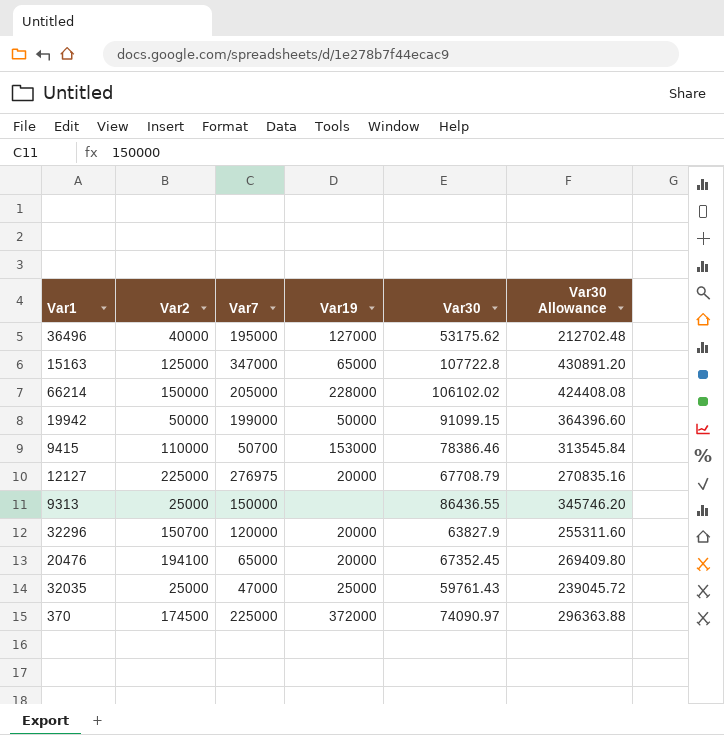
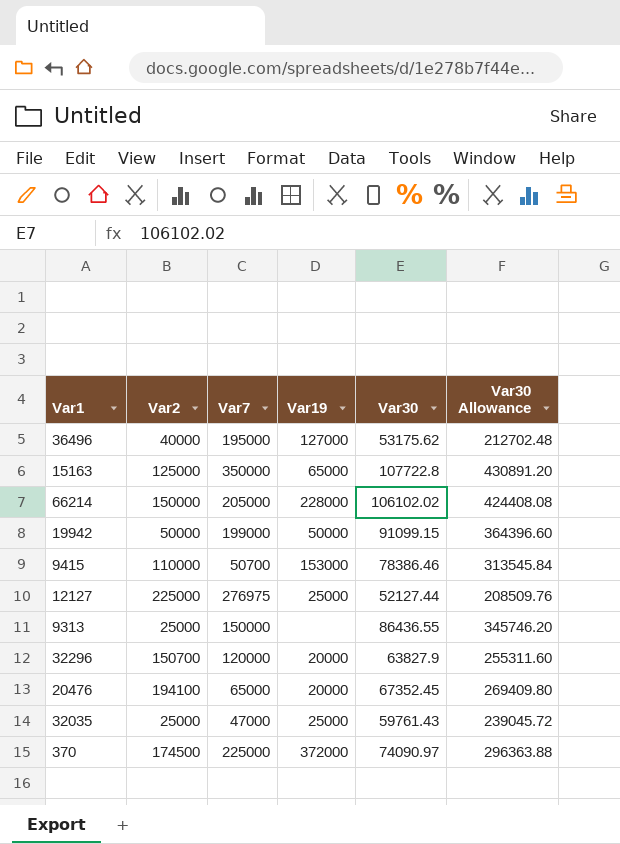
15163 | Var7: 347000 -> 350000
12127 | Var19: 20000 -> 25000
12127 | Var30: 67708.79 -> 52127.44
12127 | Var30 Allowance: 270835.16 -> 208509.76

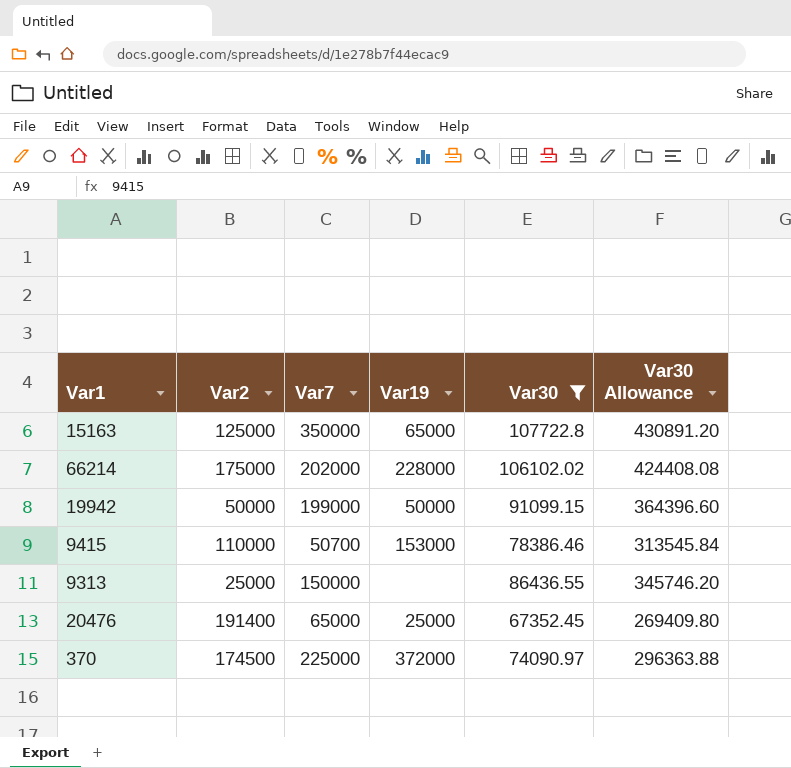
filter: none -> Var30 >= 67352.45
66214 | Var2: 150000 -> 175000
66214 | Var7: 205000 -> 202000
20476 | Var2: 194100 -> 191400
20476 | Var19: 20000 -> 25000

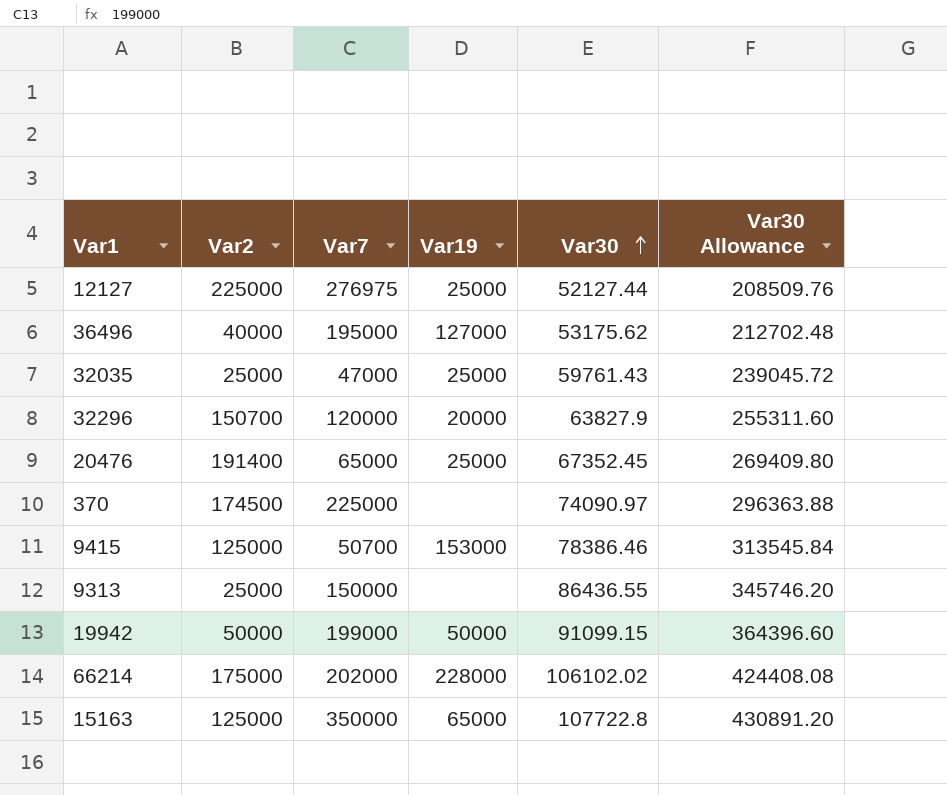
filter: Var30 >= 67352.45 -> none
row order: none -> Var30 ascending
370 | Var19: 372000 -> none
9415 | Var2: 110000 -> 125000

